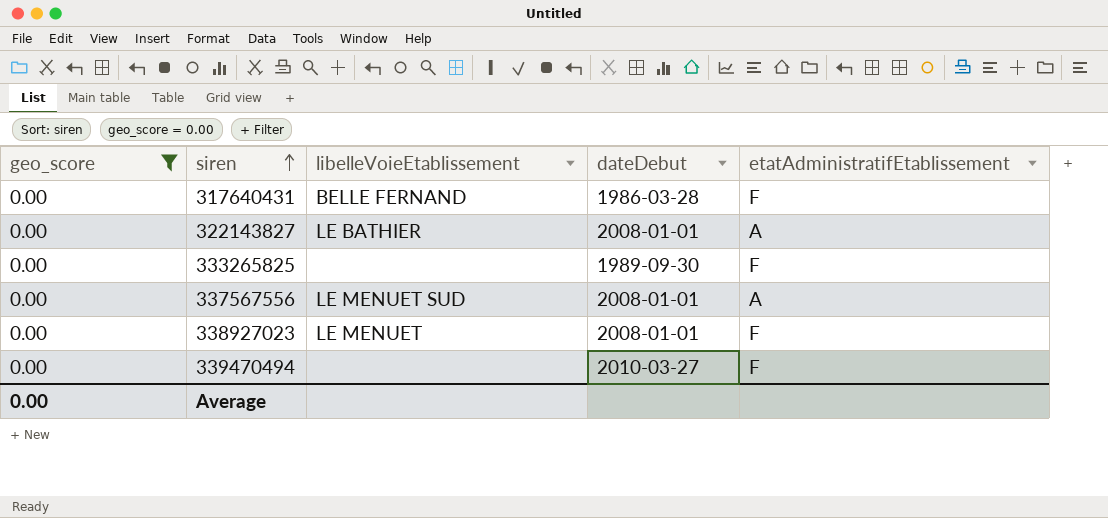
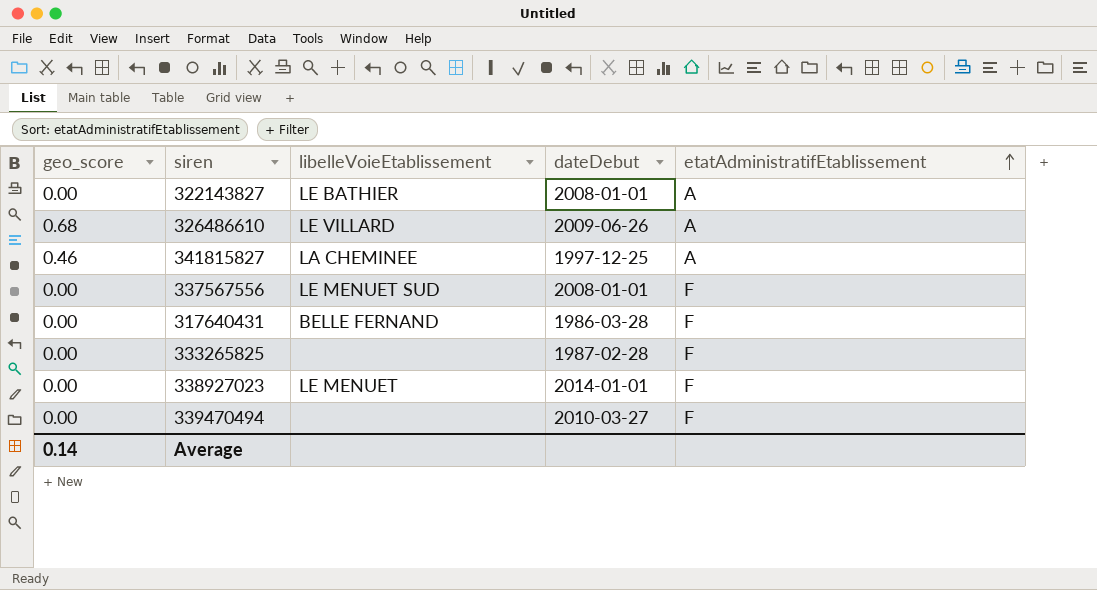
filter: geo_score = 0.00 -> none
row order: siren ascending -> etatAdministratifEtablissement ascending
337567556 | etatAdministratifEtablissement: A -> F
333265825 | dateDebut: 1989-09-30 -> 1987-02-28
338927023 | dateDebut: 2008-01-01 -> 2014-01-01
Average | geo_score: 0.00 -> 0.14

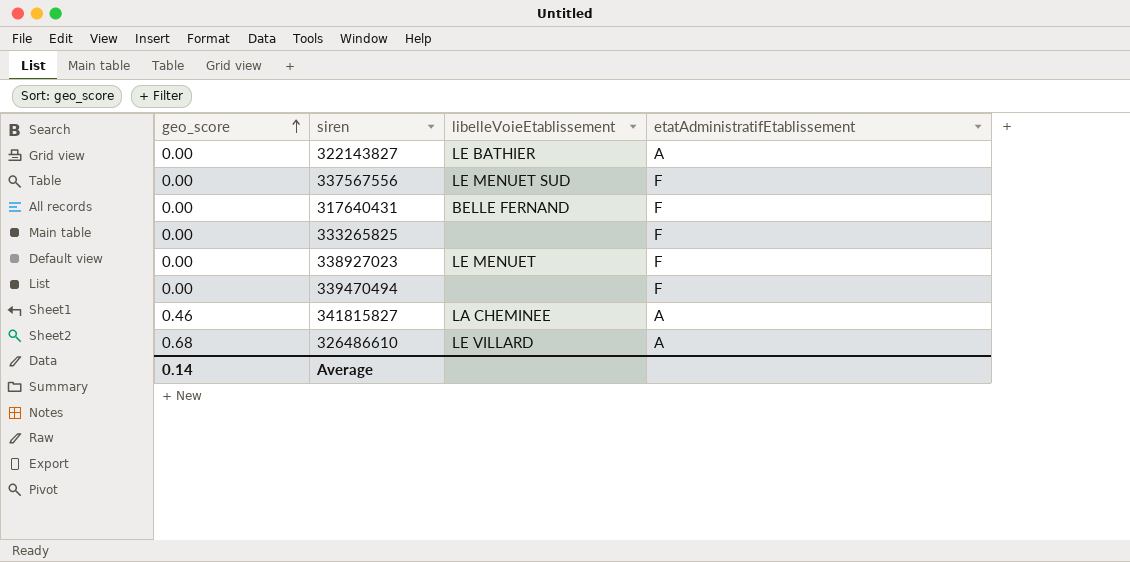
row order: etatAdministratifEtablissement ascending -> geo_score ascending
column dateDebut | position: 4 -> none

